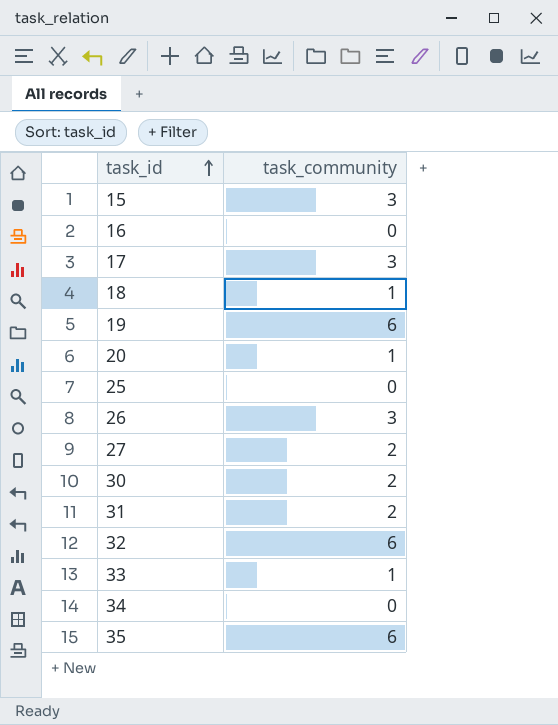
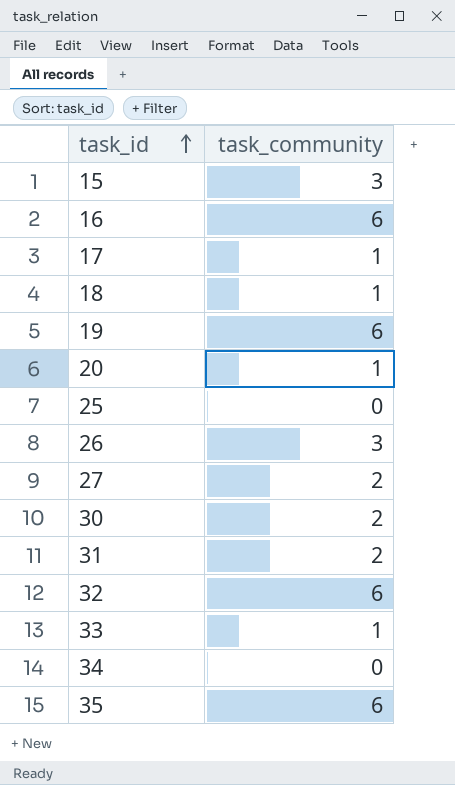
16 | task_community: 0 -> 6
17 | task_community: 3 -> 1

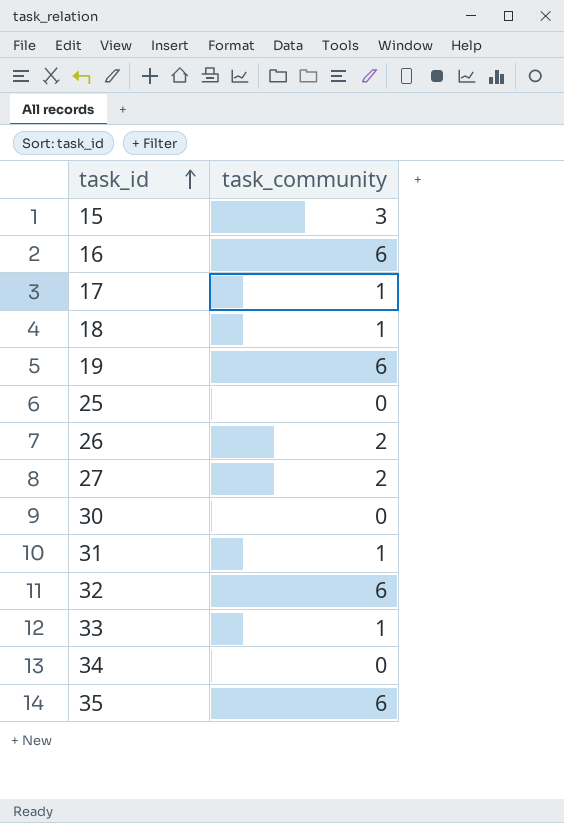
row 20: 1 -> none
26 | task_community: 3 -> 2
30 | task_community: 2 -> 0
31 | task_community: 2 -> 1

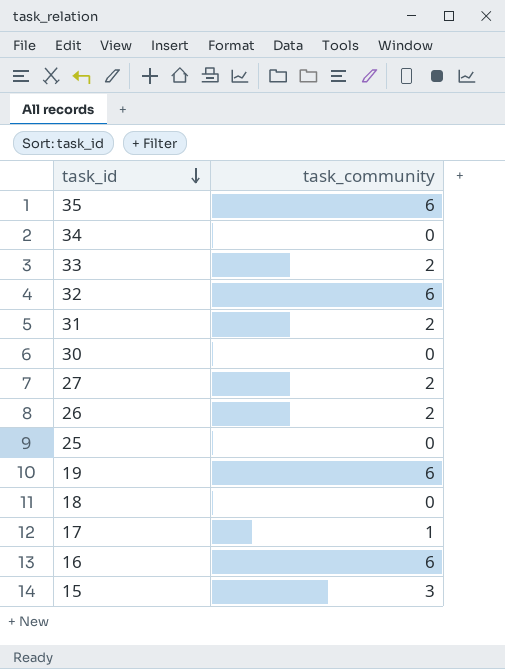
row order: task_id ascending -> task_id descending
33 | task_community: 1 -> 2
31 | task_community: 1 -> 2
18 | task_community: 1 -> 0

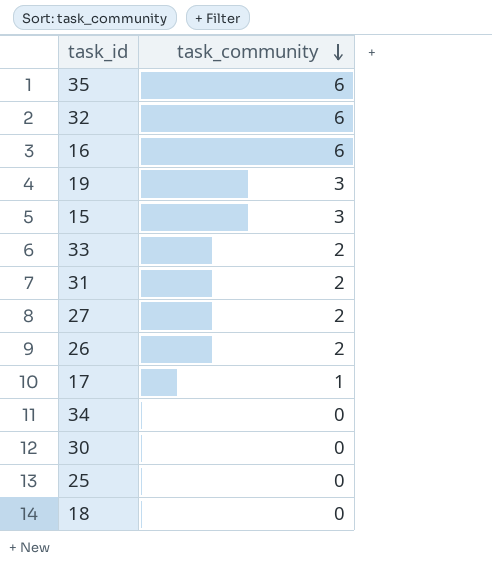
row order: task_id descending -> task_community descending
19 | task_community: 6 -> 3

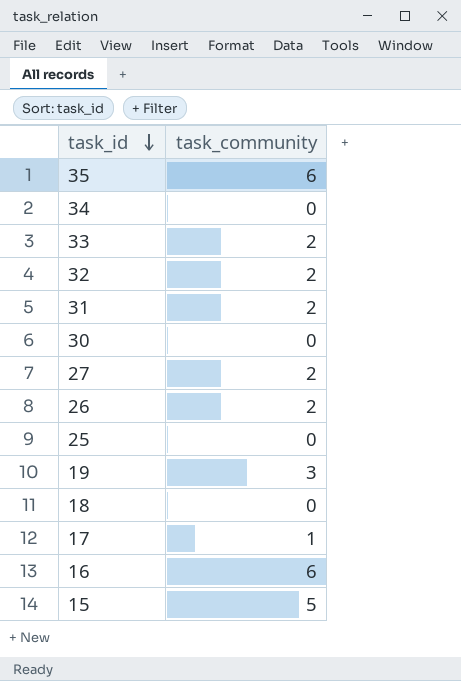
row order: task_community descending -> task_id descending
32 | task_community: 6 -> 2
15 | task_community: 3 -> 5

